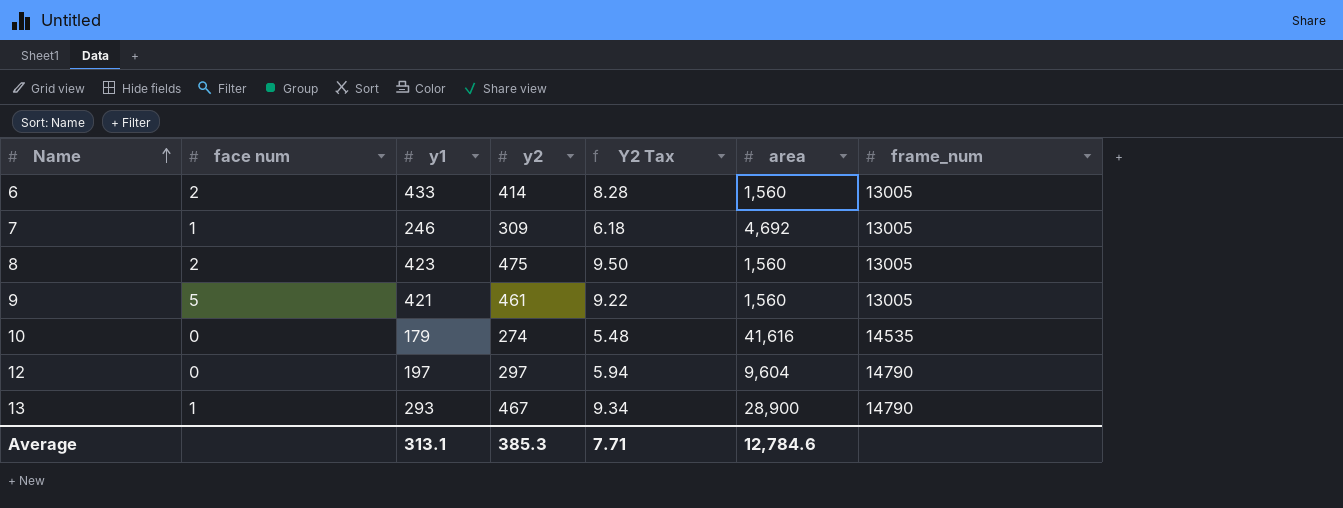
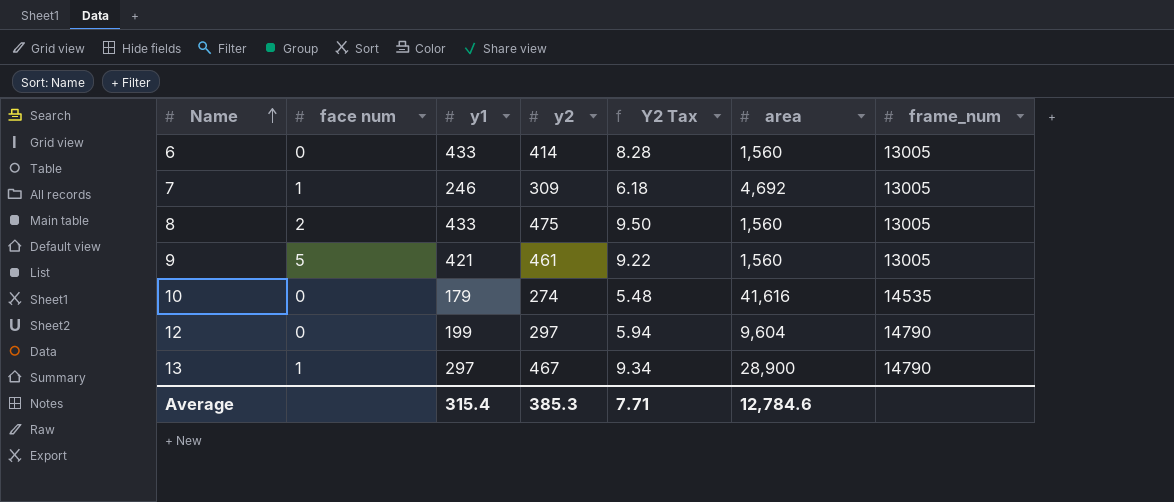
6 | face num: 2 -> 0
8 | y1: 423 -> 433
12 | y1: 197 -> 199
13 | y1: 293 -> 297
Average | y1: 313.1 -> 315.4

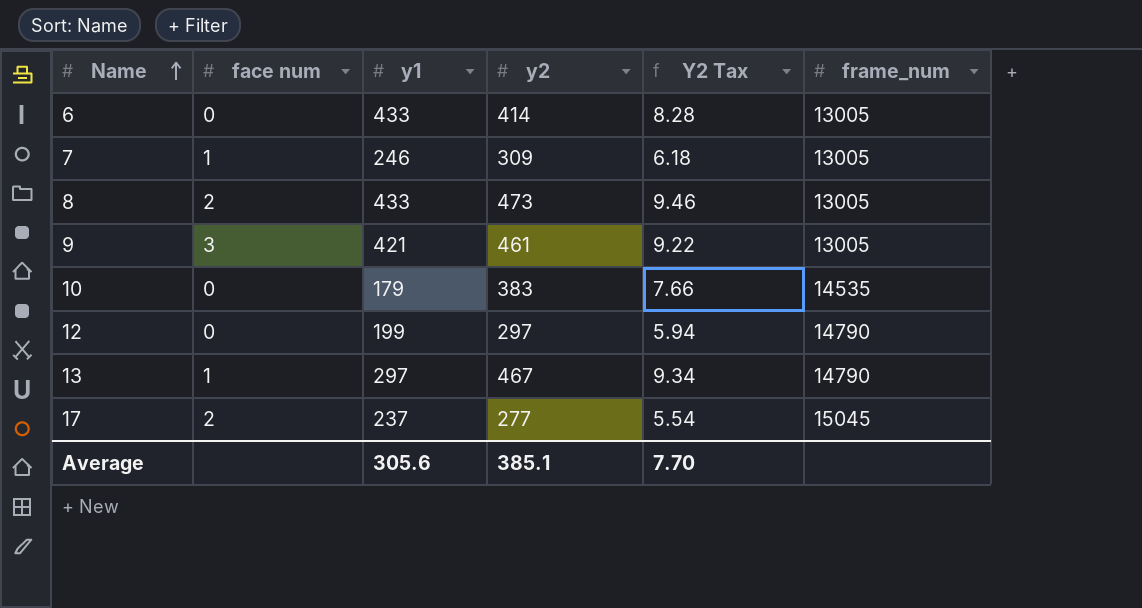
column area | position: 6 -> none
8 | y2: 475 -> 473
8 | Y2 Tax: 9.50 -> 9.46
9 | face num: 5 -> 3
10 | y2: 274 -> 383
10 | Y2 Tax: 5.48 -> 7.66
row 17: none -> 2 | 237 | 277 | 5.54 | 15045
Average | y1: 315.4 -> 305.6
Average | y2: 385.3 -> 385.1
Average | Y2 Tax: 7.71 -> 7.70

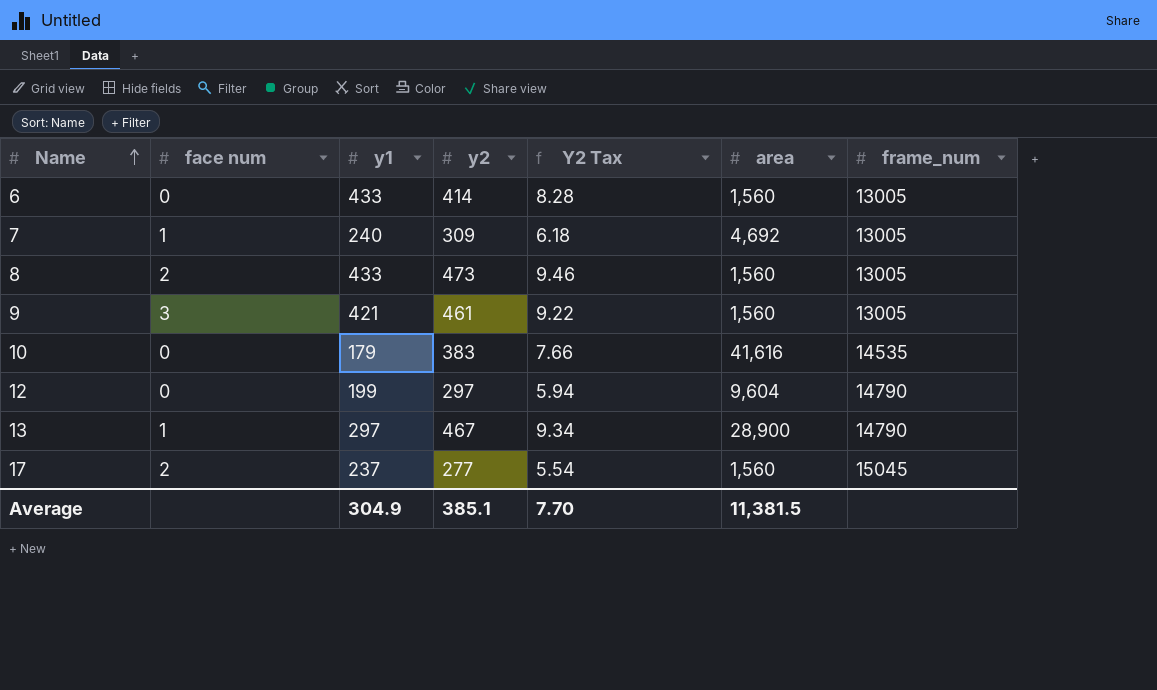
column area | position: none -> 6
7 | y1: 246 -> 240
Average | y1: 305.6 -> 304.9

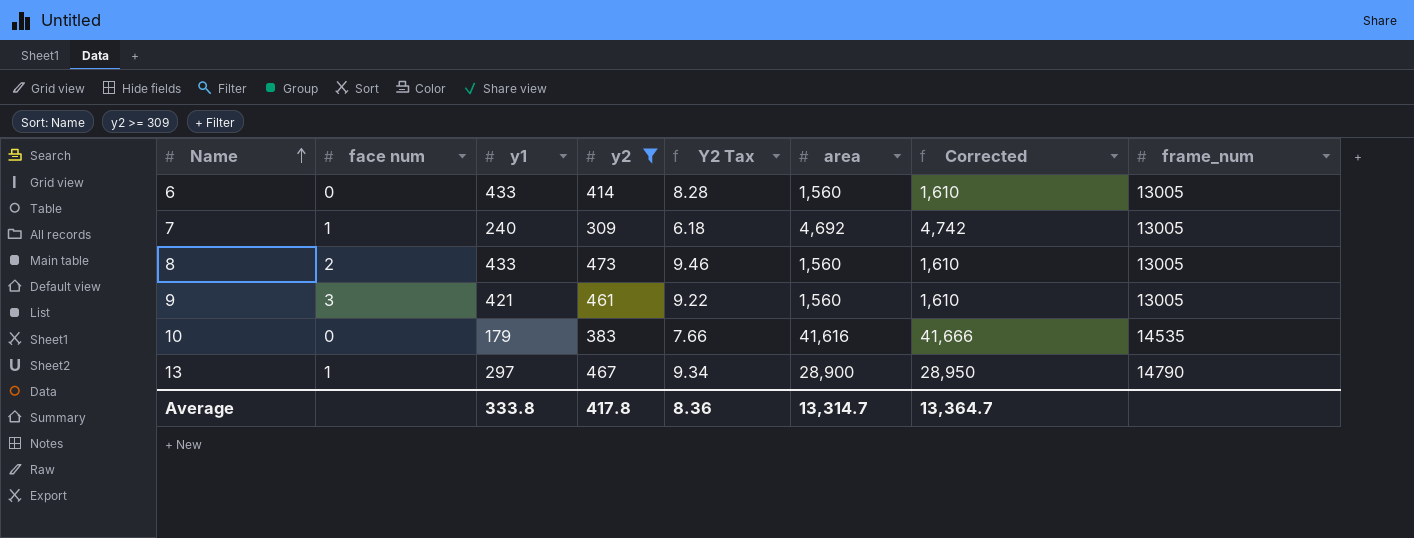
filter: none -> y2 >= 309
column Corrected | formula: none -> [area] + 50
Average | y1: 304.9 -> 333.8
Average | y2: 385.1 -> 417.8
Average | Y2 Tax: 7.70 -> 8.36
Average | area: 11,381.5 -> 13,314.7

